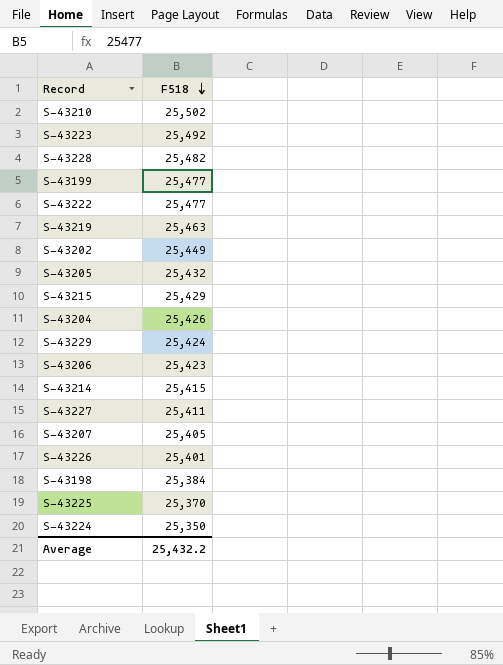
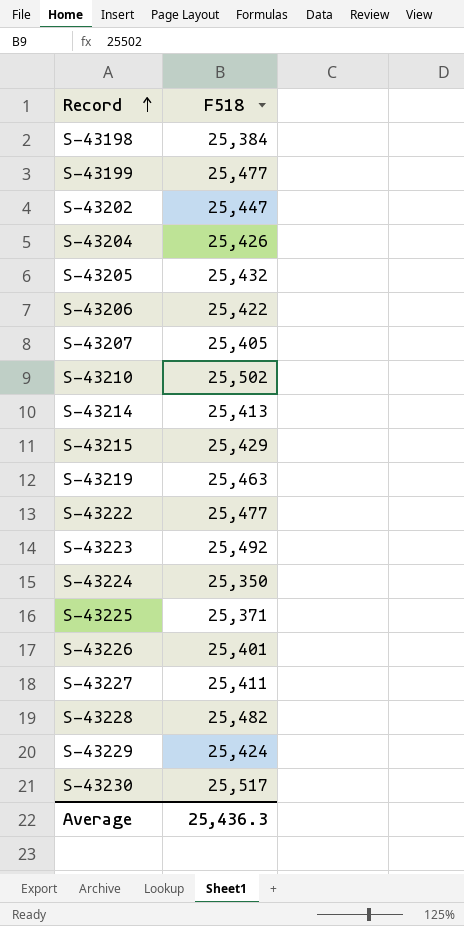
row order: F518 descending -> Record ascending
S-43202 | F518: 25,449 -> 25,447
S-43206 | F518: 25,423 -> 25,422
S-43214 | F518: 25,415 -> 25,413
S-43225 | F518: 25,370 -> 25,371
row S-43230: none -> 25,517
Average | F518: 25,432.2 -> 25,436.3

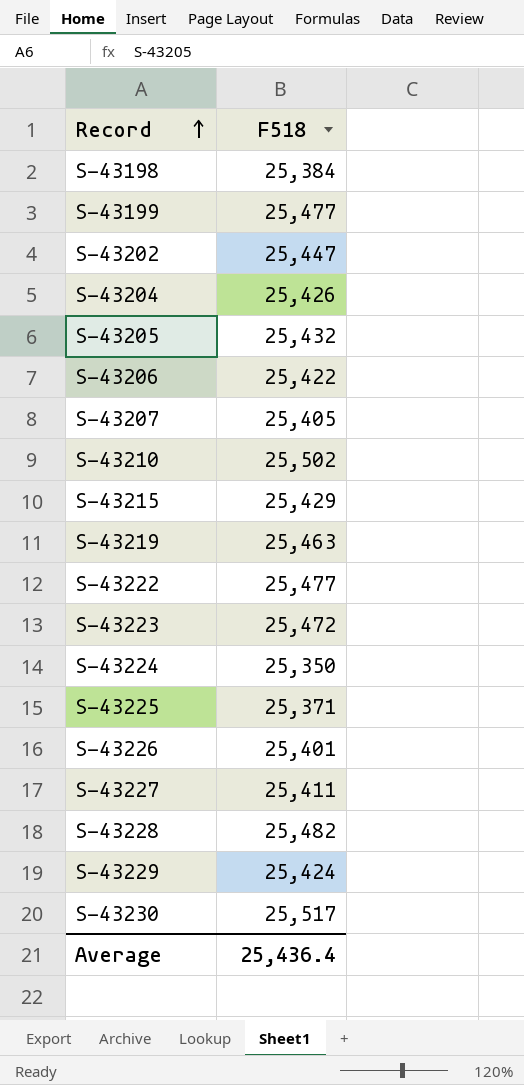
row S-43214: 25,413 -> none
S-43223 | F518: 25,492 -> 25,472
Average | F518: 25,436.3 -> 25,436.4

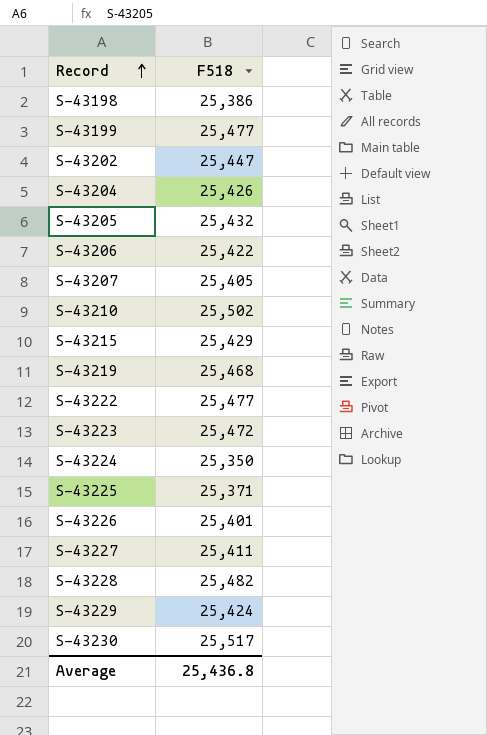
S-43198 | F518: 25,384 -> 25,386
S-43219 | F518: 25,463 -> 25,468
Average | F518: 25,436.4 -> 25,436.8

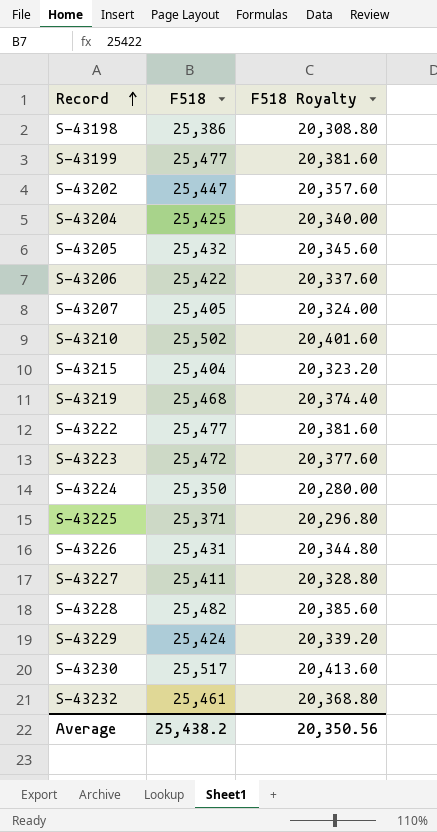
column F518 Royalty | formula: none -> [F518] * 0.8
S-43204 | F518: 25,426 -> 25,425
S-43215 | F518: 25,429 -> 25,404
S-43226 | F518: 25,401 -> 25,431
row S-43232: none -> 25,461 | 20,368.80
Average | F518: 25,436.8 -> 25,438.2

